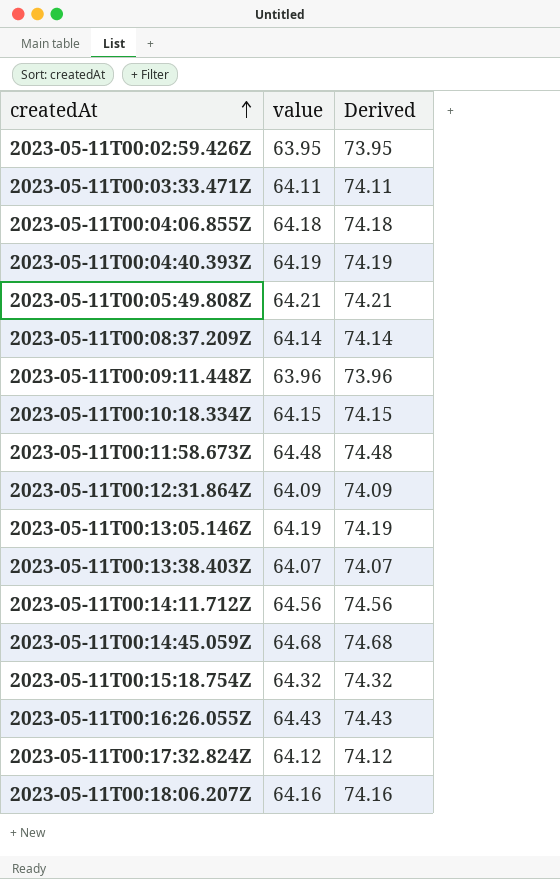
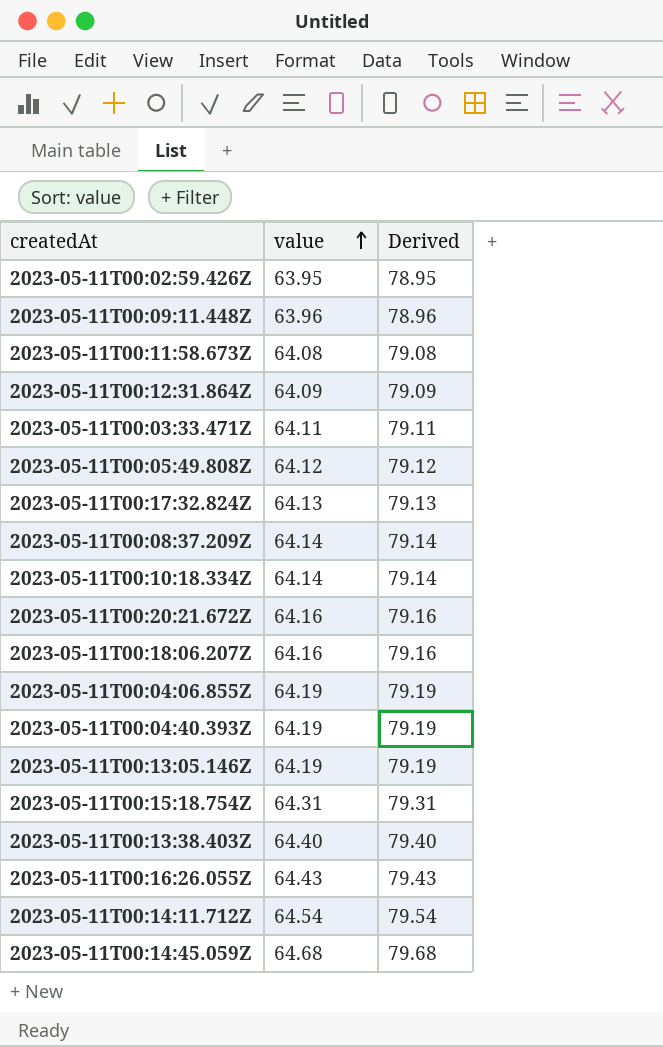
row order: createdAt ascending -> value ascending
column Derived | formula: [value] + 10 -> [value] + 15
2023-05-11T00:11:58.673Z | value: 64.48 -> 64.08
2023-05-11T00:05:49.808Z | value: 64.21 -> 64.12
2023-05-11T00:17:32.824Z | value: 64.12 -> 64.13
2023-05-11T00:10:18.334Z | value: 64.15 -> 64.14
row 2023-05-11T00:20:21.672Z: none -> 64.16 | 79.16
2023-05-11T00:04:06.855Z | value: 64.18 -> 64.19
2023-05-11T00:15:18.754Z | value: 64.32 -> 64.31
2023-05-11T00:13:38.403Z | value: 64.07 -> 64.40
2023-05-11T00:14:11.712Z | value: 64.56 -> 64.54

